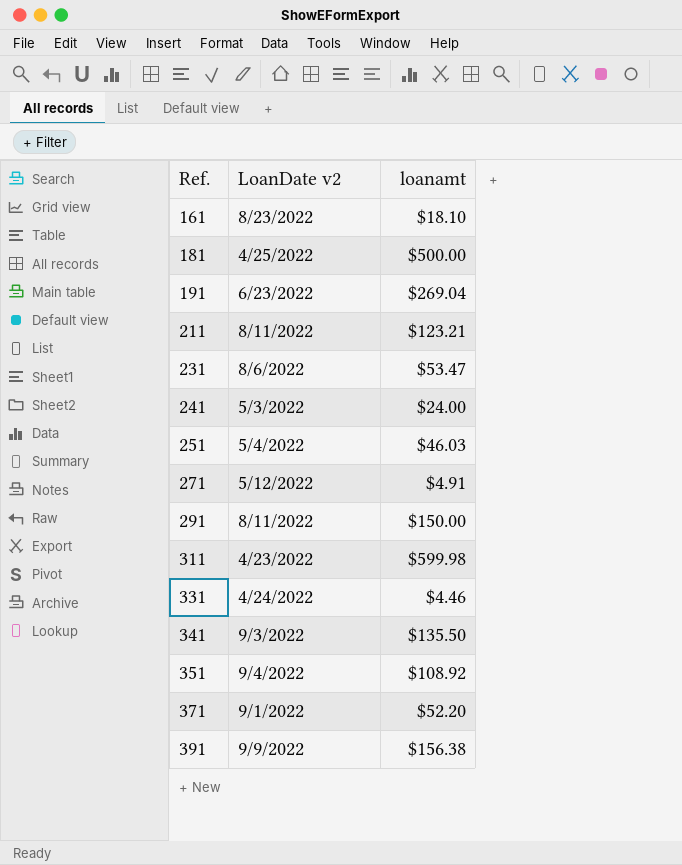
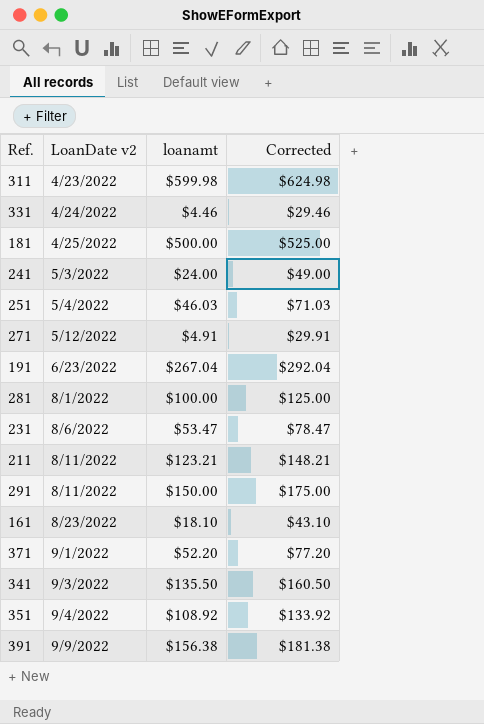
row order: Ref. ascending -> LoanDate v2 ascending
column Corrected | formula: none -> [loanamt] + 25
191 | loanamt: $269.04 -> $267.04
row 281: none -> 8/1/2022 | $100.00 | $125.00

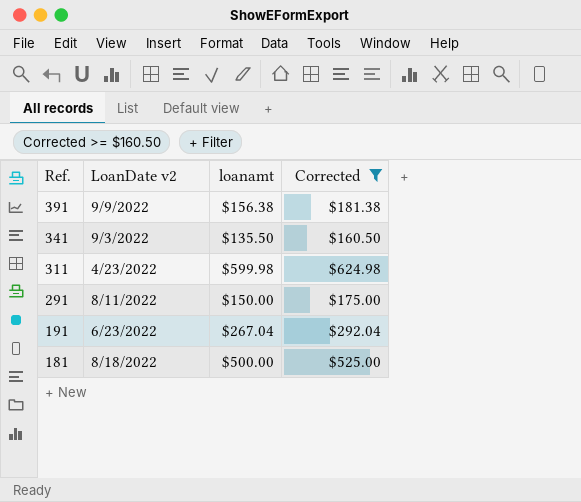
filter: none -> Corrected >= $160.50
row order: LoanDate v2 ascending -> Ref. descending
181 | LoanDate v2: 4/25/2022 -> 8/18/2022

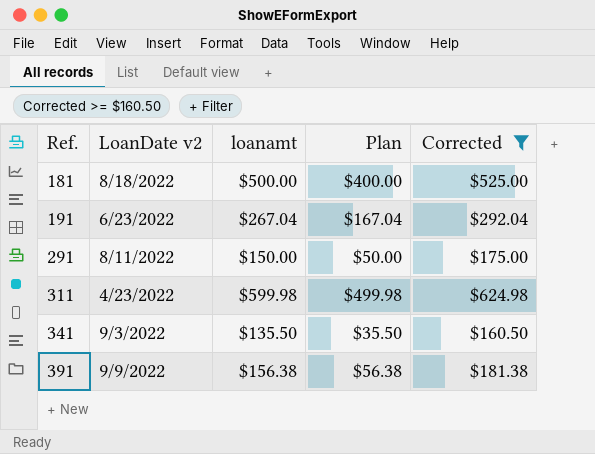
row order: Ref. descending -> Ref. ascending
column Plan | formula: none -> [loanamt] - 100

